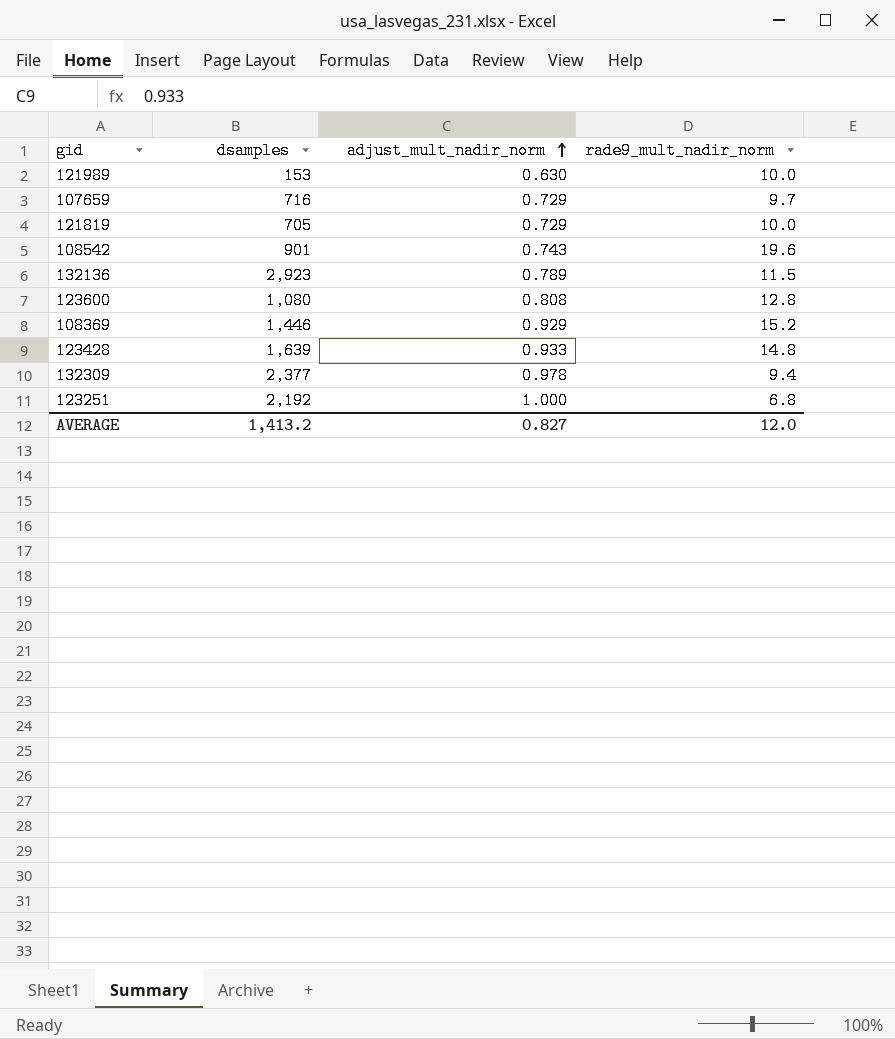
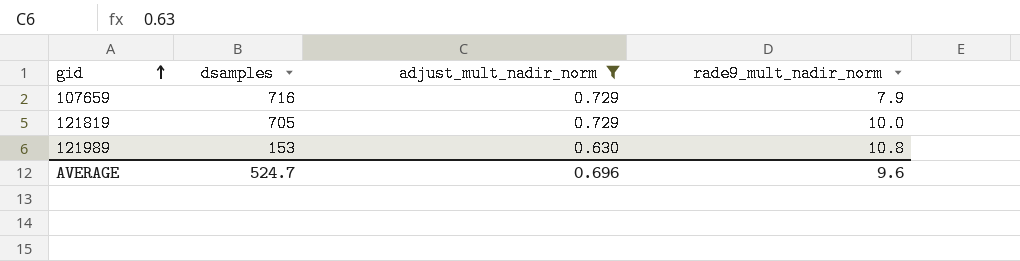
filter: none -> adjust_mult_nadir_norm <= 0.729
row order: adjust_mult_nadir_norm ascending -> gid ascending
107659 | rade9_mult_nadir_norm: 9.7 -> 7.9
121989 | rade9_mult_nadir_norm: 10.0 -> 10.8
AVERAGE | dsamples: 1,413.2 -> 524.7
AVERAGE | adjust_mult_nadir_norm: 0.827 -> 0.696
AVERAGE | rade9_mult_nadir_norm: 12.0 -> 9.6

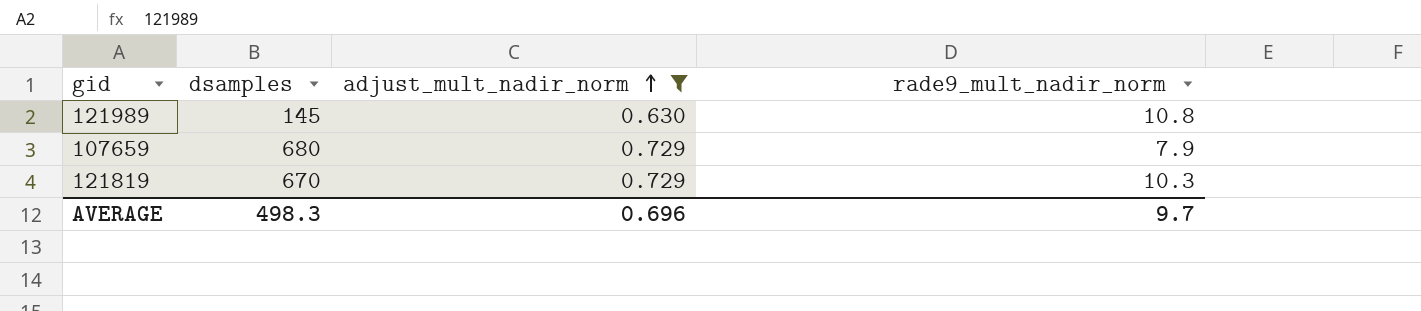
row order: gid ascending -> adjust_mult_nadir_norm ascending
121989 | dsamples: 153 -> 145
107659 | dsamples: 716 -> 680
121819 | dsamples: 705 -> 670
121819 | rade9_mult_nadir_norm: 10.0 -> 10.3
AVERAGE | dsamples: 524.7 -> 498.3
AVERAGE | rade9_mult_nadir_norm: 9.6 -> 9.7

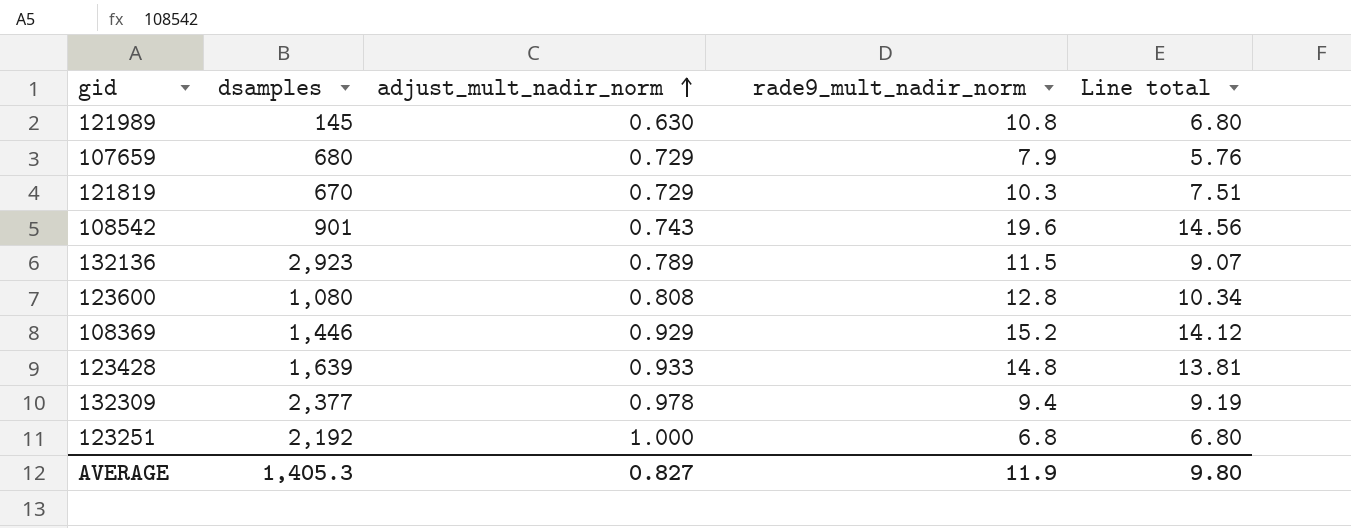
filter: adjust_mult_nadir_norm <= 0.729 -> none
column Line total | formula: none -> [adjust_mult_nadir_norm] * [rade9_mult_nadir_norm]
AVERAGE | dsamples: 498.3 -> 1,405.3
AVERAGE | adjust_mult_nadir_norm: 0.696 -> 0.827
AVERAGE | rade9_mult_nadir_norm: 9.7 -> 11.9

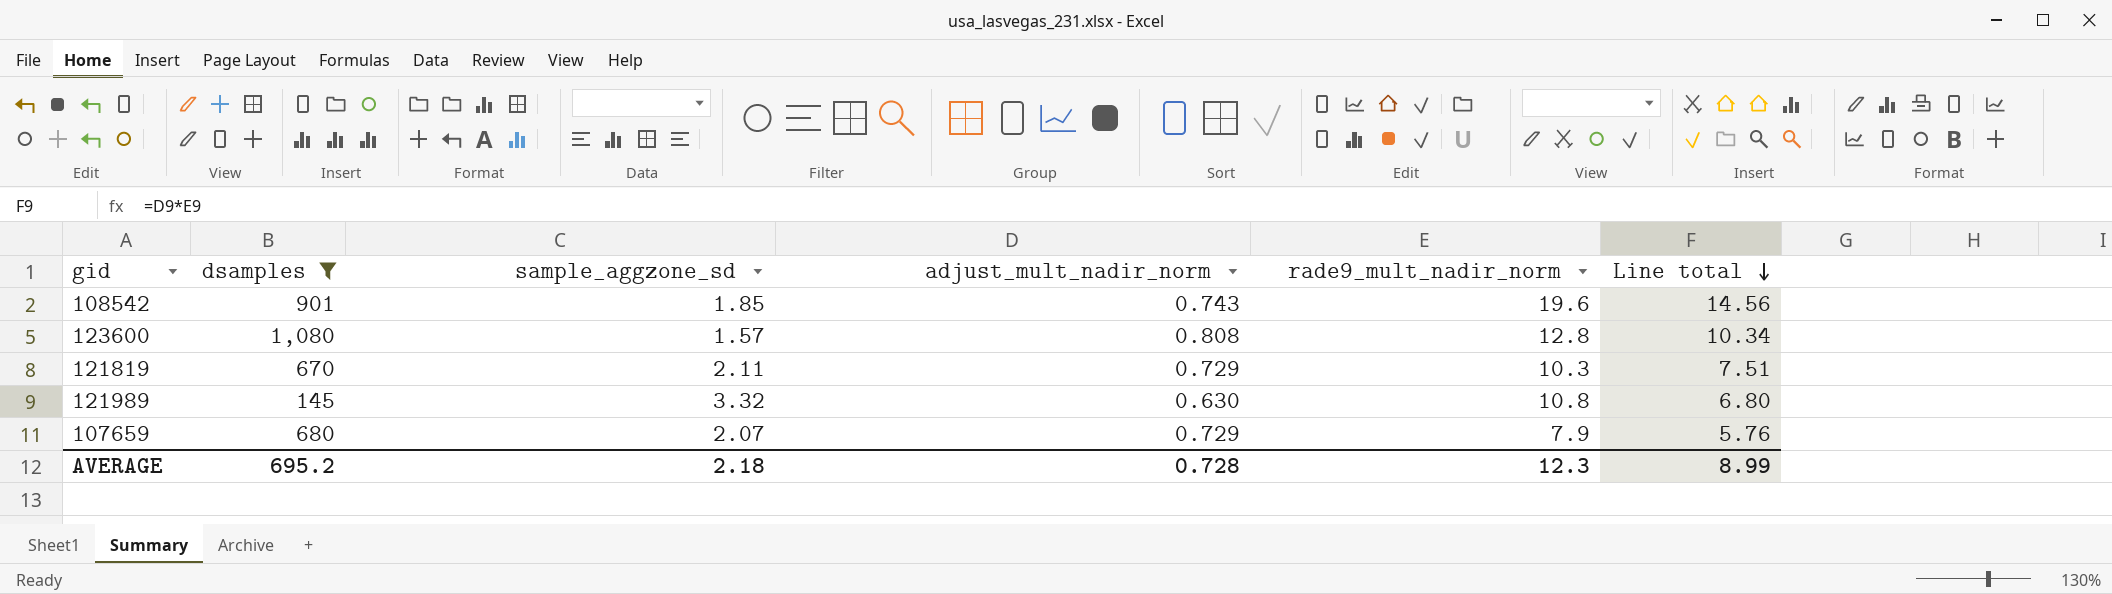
filter: none -> dsamples <= 1,080
row order: adjust_mult_nadir_norm ascending -> Line total descending
column sample_aggzone_sd | position: none -> 3
AVERAGE | dsamples: 1,405.3 -> 695.2
AVERAGE | adjust_mult_nadir_norm: 0.827 -> 0.728
AVERAGE | rade9_mult_nadir_norm: 11.9 -> 12.3
AVERAGE | Line total: 9.80 -> 8.99

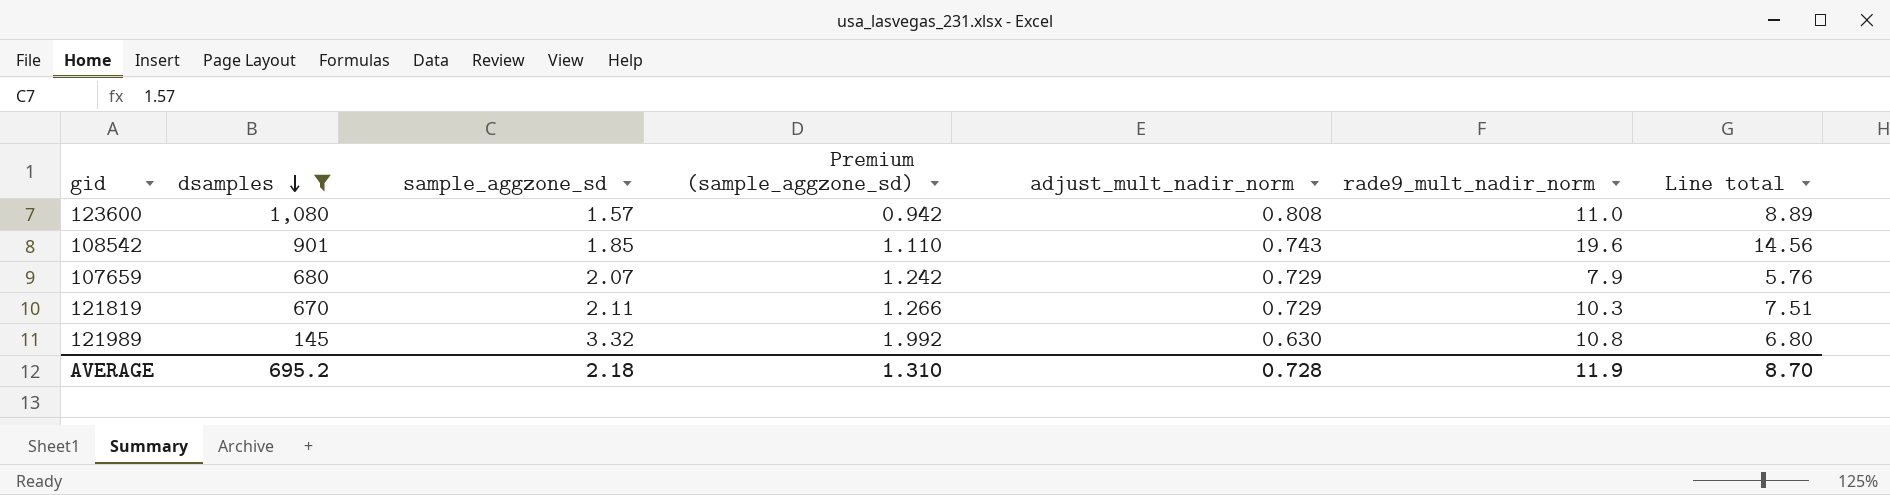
row order: Line total descending -> dsamples descending
column Premium (sample_aggzone_sd) | formula: none -> [sample_aggzone_sd] * 0.6
123600 | rade9_mult_nadir_norm: 12.8 -> 11.0
123600 | Line total: 10.34 -> 8.89
AVERAGE | rade9_mult_nadir_norm: 12.3 -> 11.9
AVERAGE | Line total: 8.99 -> 8.70

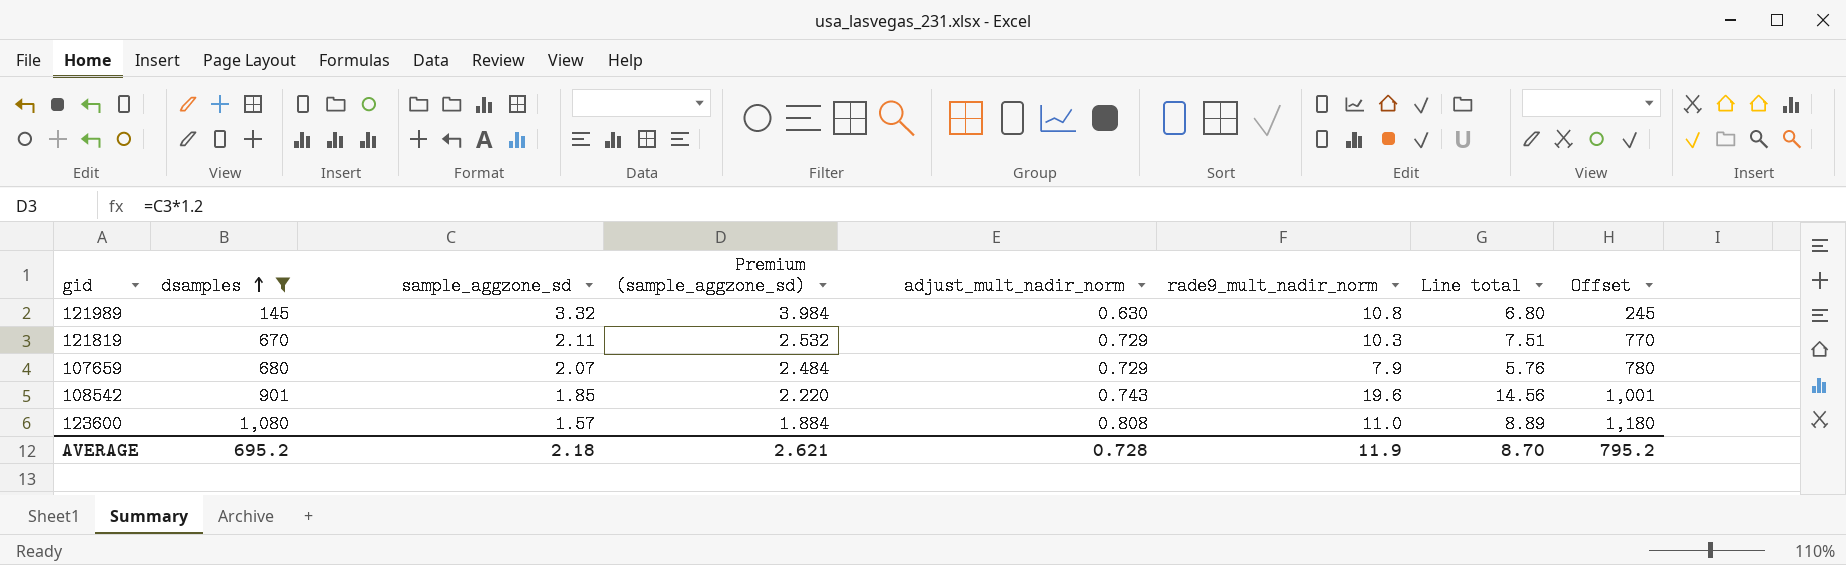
row order: dsamples descending -> dsamples ascending
column Premium (sample_aggzone_sd) | formula: [sample_aggzone_sd] * 0.6 -> [sample_aggzone_sd] * 1.2
column Offset | formula: none -> [dsamples] + 100
AVERAGE | Premium (sample_aggzone_sd): 1.310 -> 2.621

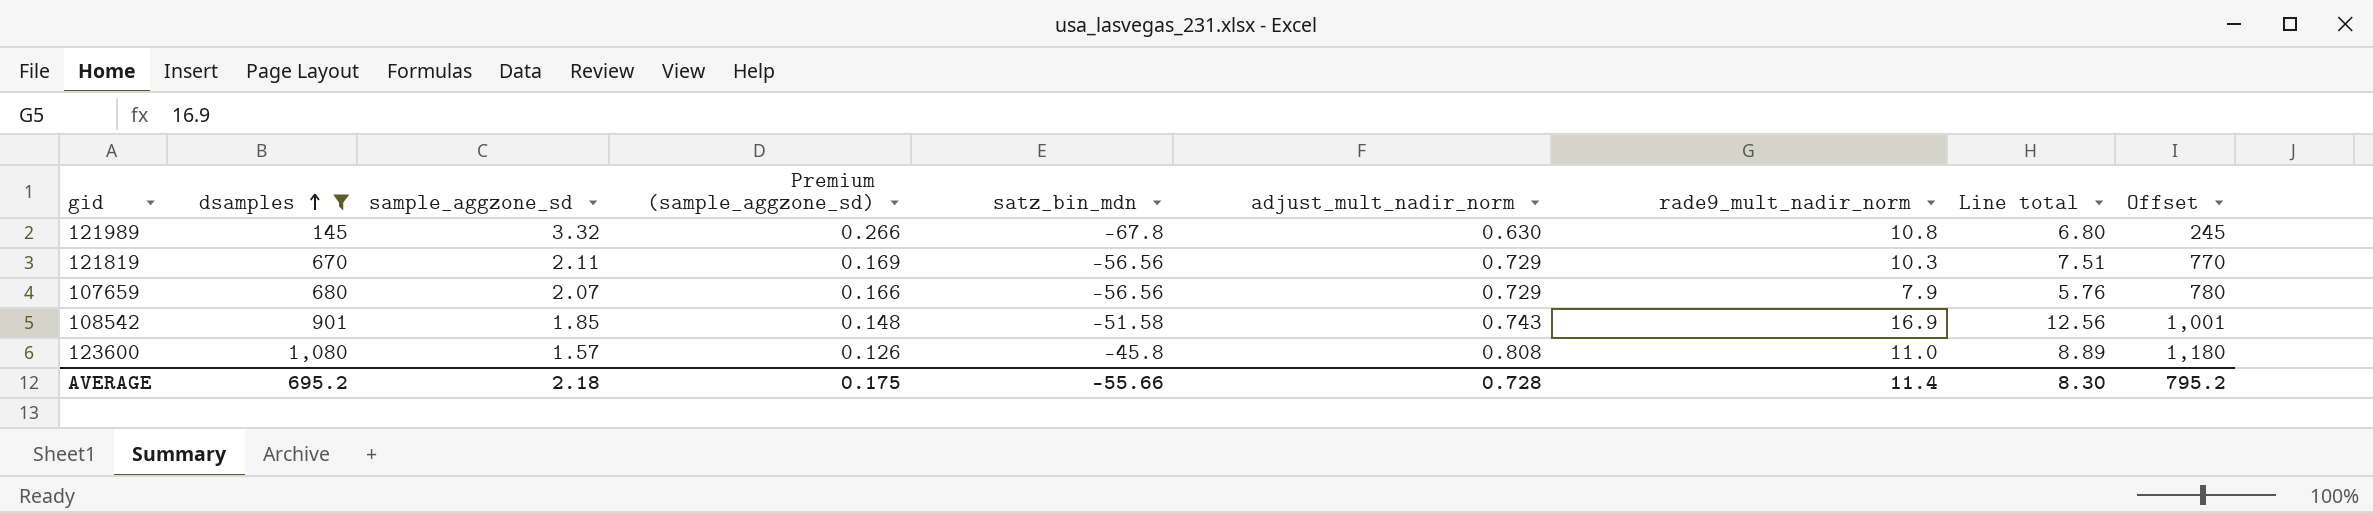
column Premium (sample_aggzone_sd) | formula: [sample_aggzone_sd] * 1.2 -> [sample_aggzone_sd] * 0.08
column satz_bin_mdn | position: none -> 5
108542 | rade9_mult_nadir_norm: 19.6 -> 16.9
108542 | Line total: 14.56 -> 12.56
AVERAGE | Premium (sample_aggzone_sd): 2.621 -> 0.175
AVERAGE | rade9_mult_nadir_norm: 11.9 -> 11.4
AVERAGE | Line total: 8.70 -> 8.30

